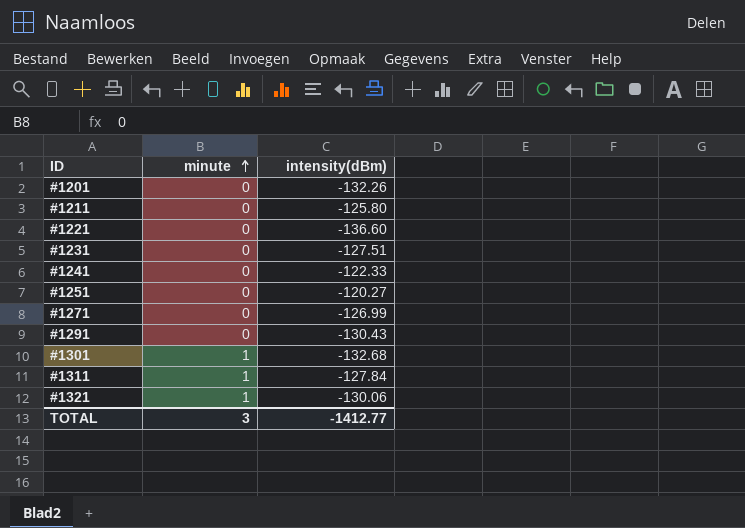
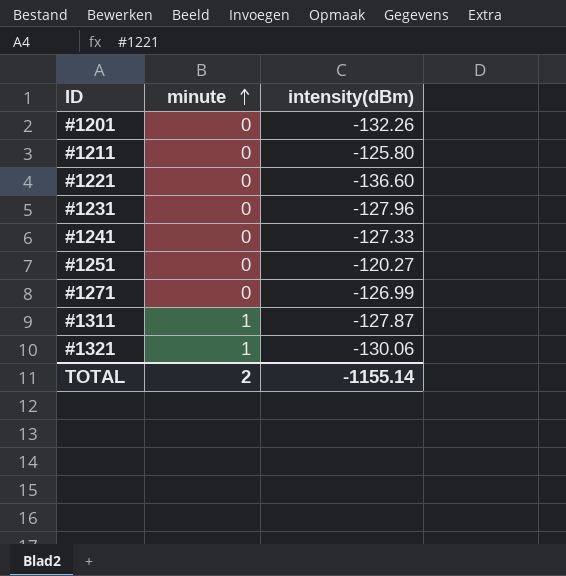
row #1291: 0 | -130.43 -> none
row #1301: 1 | -132.68 -> none
#1231 | intensity(dBm): -127.51 -> -127.96
#1241 | intensity(dBm): -122.33 -> -127.33
#1311 | intensity(dBm): -127.84 -> -127.87
TOTAL | minute: 3 -> 2
TOTAL | intensity(dBm): -1412.77 -> -1155.14

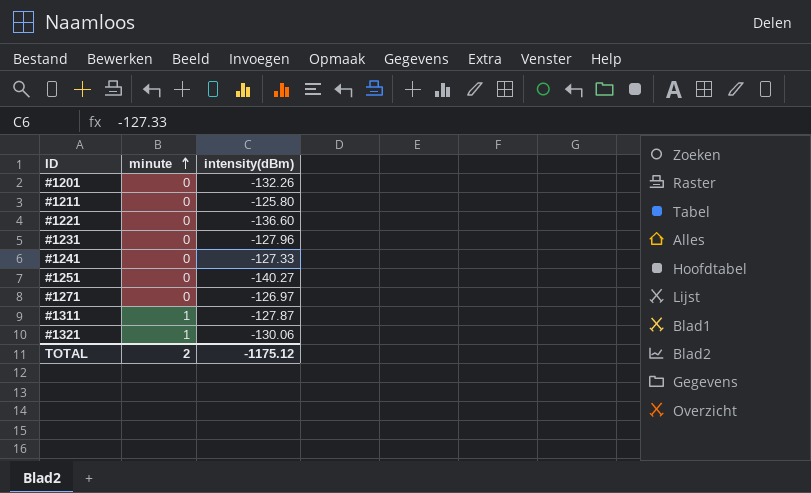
#1251 | intensity(dBm): -120.27 -> -140.27
#1271 | intensity(dBm): -126.99 -> -126.97
TOTAL | intensity(dBm): -1155.14 -> -1175.12

